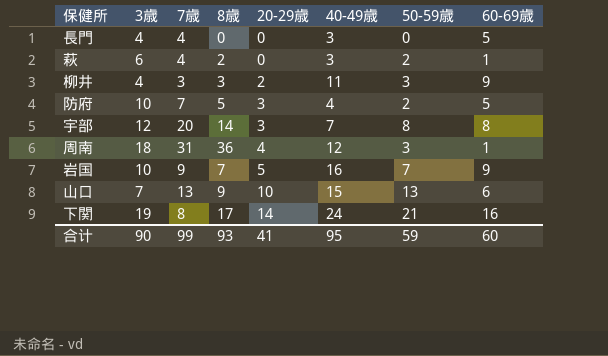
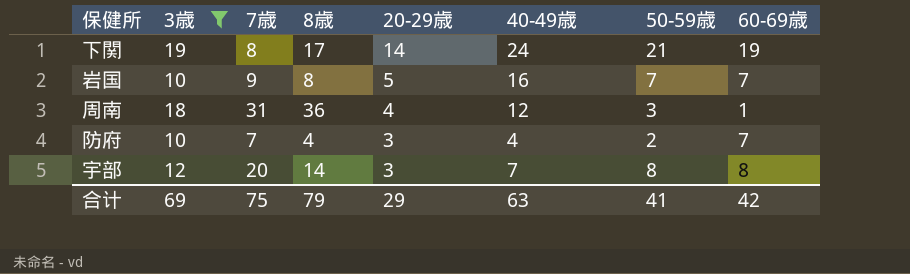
filter: none -> 3歳 >= 10
row order: 20-29歳 ascending -> 20-29歳 descending
下関 | 60-69歳: 16 -> 19
岩国 | 8歳: 7 -> 8
岩国 | 60-69歳: 9 -> 7
防府 | 8歳: 5 -> 4
防府 | 60-69歳: 5 -> 7
合计 | 3歳: 90 -> 69
合计 | 7歳: 99 -> 75
合计 | 8歳: 93 -> 79
合计 | 20-29歳: 41 -> 29
合计 | 40-49歳: 95 -> 63
合计 | 50-59歳: 59 -> 41
合计 | 60-69歳: 60 -> 42

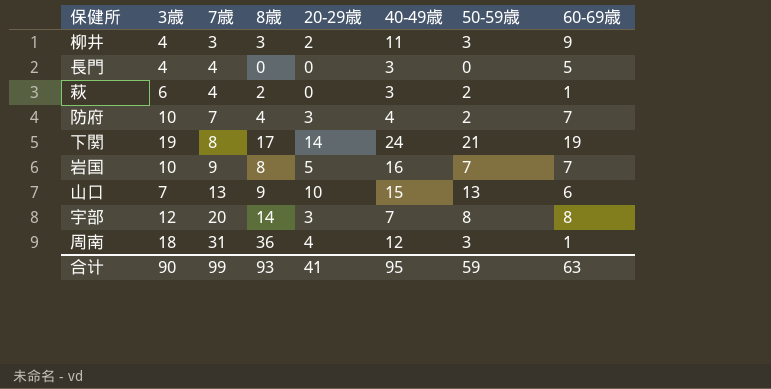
filter: 3歳 >= 10 -> none
row order: 20-29歳 descending -> 7歳 ascending
合计 | 3歳: 69 -> 90
合计 | 7歳: 75 -> 99
合计 | 8歳: 79 -> 93
合计 | 20-29歳: 29 -> 41
合计 | 40-49歳: 63 -> 95
合计 | 50-59歳: 41 -> 59
合计 | 60-69歳: 42 -> 63

